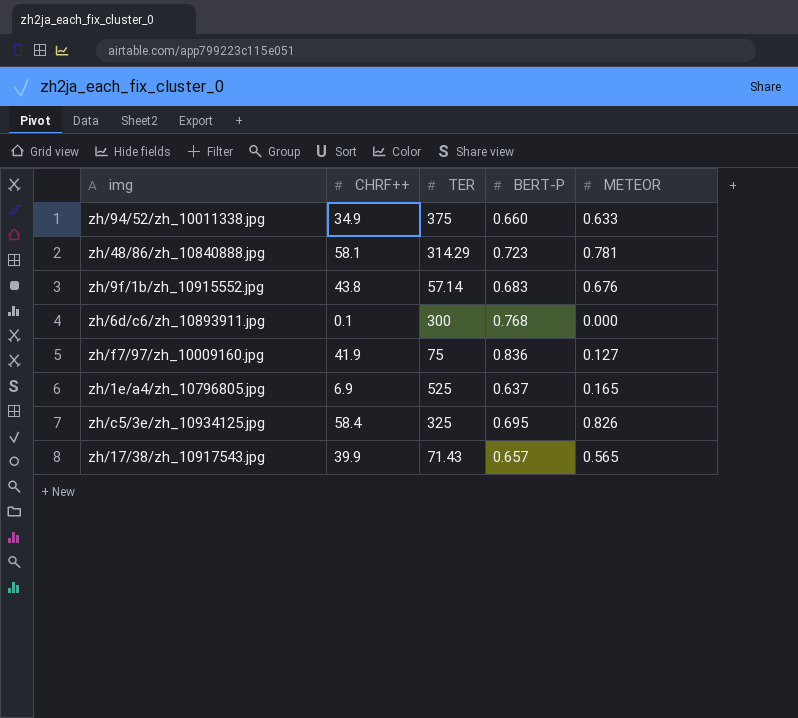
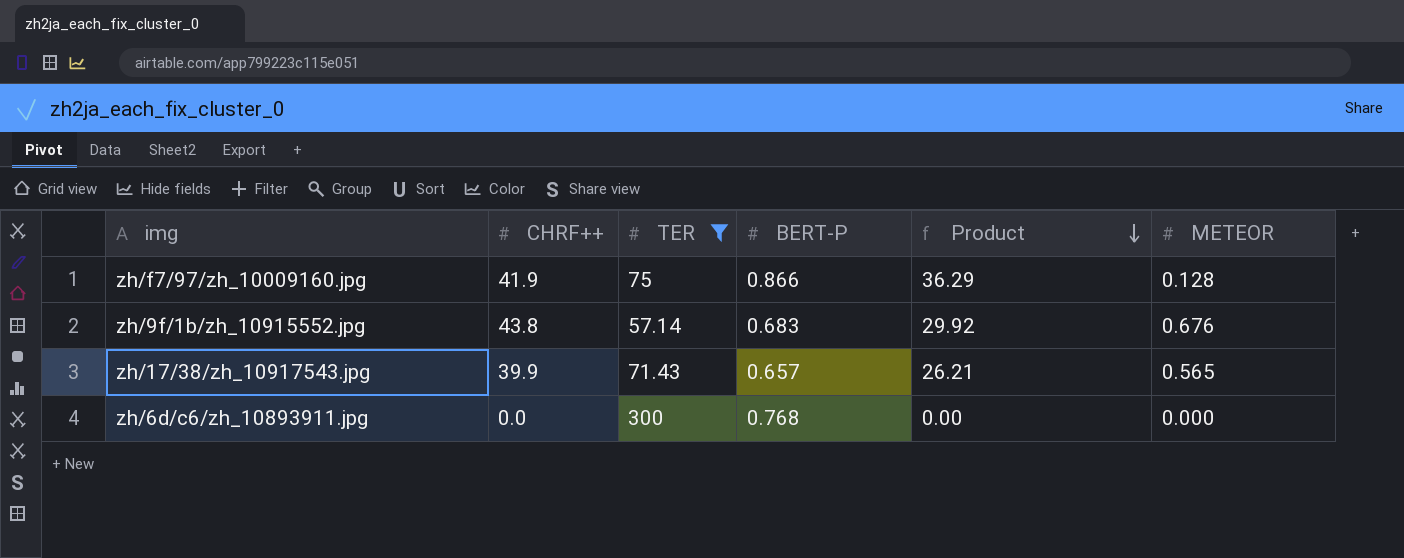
filter: none -> TER <= 300
row order: none -> Product descending
column Product | formula: none -> [CHRF++] * [BERT-P]
zh/f7/97/zh_10009160.jpg | BERT-P: 0.836 -> 0.866
zh/f7/97/zh_10009160.jpg | METEOR: 0.127 -> 0.128
zh/6d/c6/zh_10893911.jpg | CHRF++: 0.1 -> 0.0

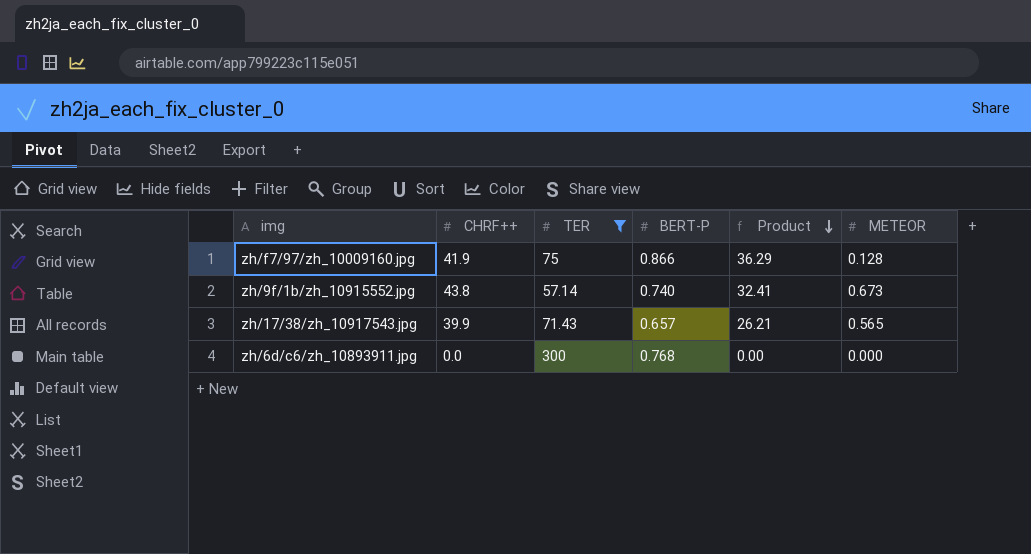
zh/9f/1b/zh_10915552.jpg | BERT-P: 0.683 -> 0.740
zh/9f/1b/zh_10915552.jpg | Product: 29.92 -> 32.41
zh/9f/1b/zh_10915552.jpg | METEOR: 0.676 -> 0.673

